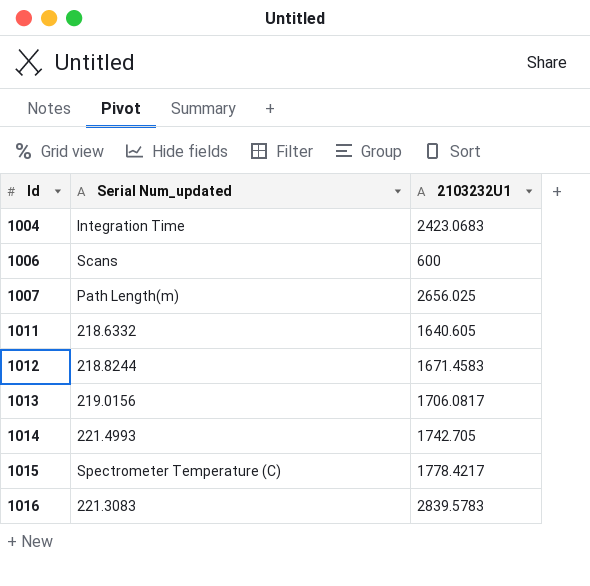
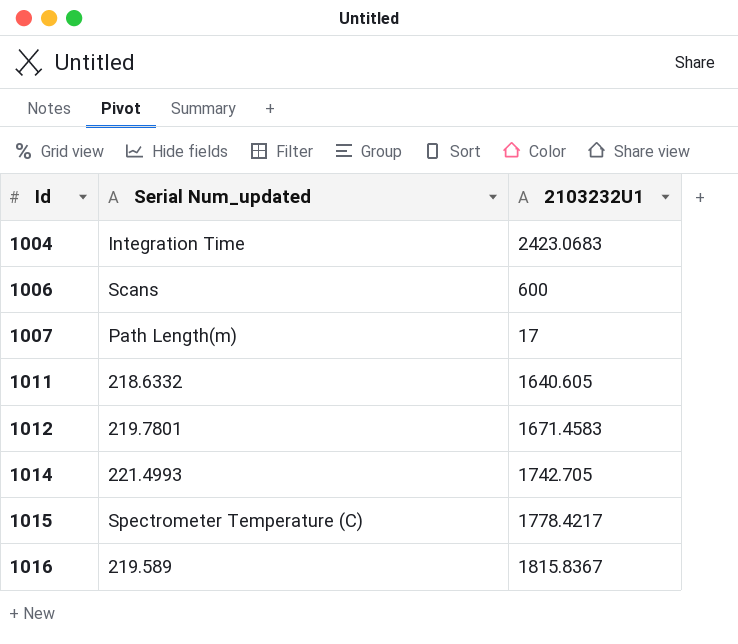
row 1013: 219.0156 | 1706.0817 -> none
1007 | 2103232U1: 2656.025 -> 17
1012 | Serial Num_updated: 218.8244 -> 219.7801
1016 | Serial Num_updated: 221.3083 -> 219.589
1016 | 2103232U1: 2839.5783 -> 1815.8367

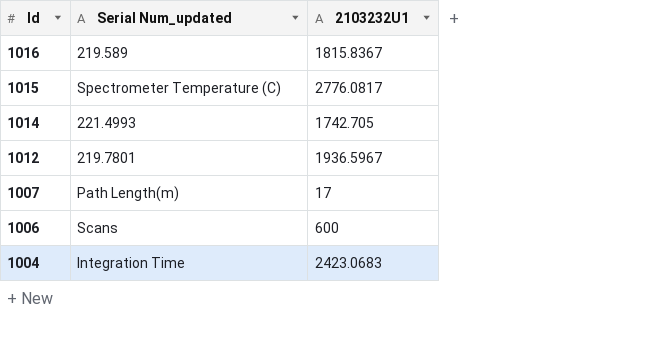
row order: Id ascending -> Id descending
row 1011: 218.6332 | 1640.605 -> none
1015 | 2103232U1: 1778.4217 -> 2776.0817
1012 | 2103232U1: 1671.4583 -> 1936.5967

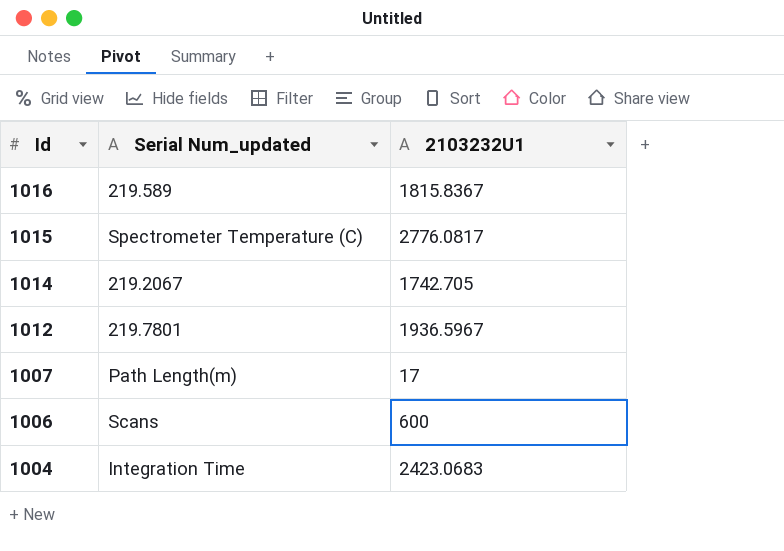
1014 | Serial Num_updated: 221.4993 -> 219.2067

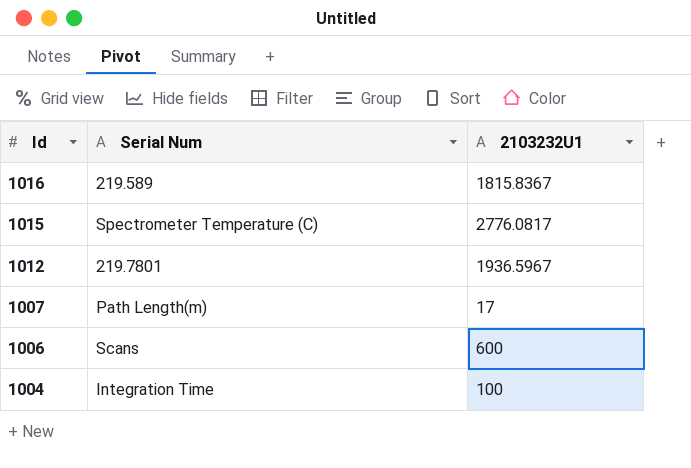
column name: Serial Num_updated -> Serial Num
row 1014: 219.2067 | 1742.705 -> none
1004 | 2103232U1: 2423.0683 -> 100

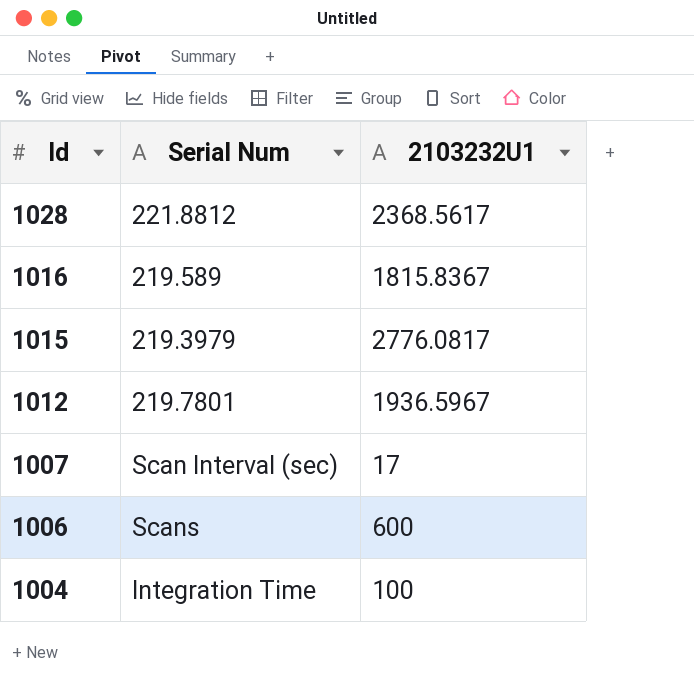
row 1028: none -> 221.8812 | 2368.5617
1015 | Serial Num: Spectrometer Temperature (C) -> 219.3979
1007 | Serial Num: Path Length(m) -> Scan Interval (sec)

